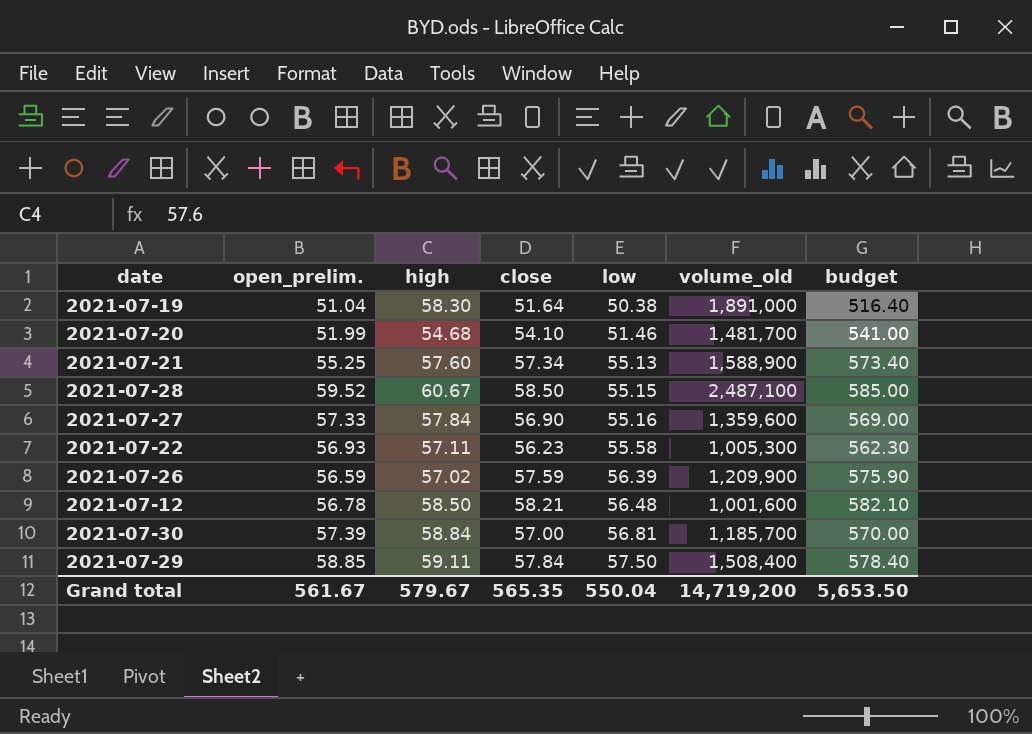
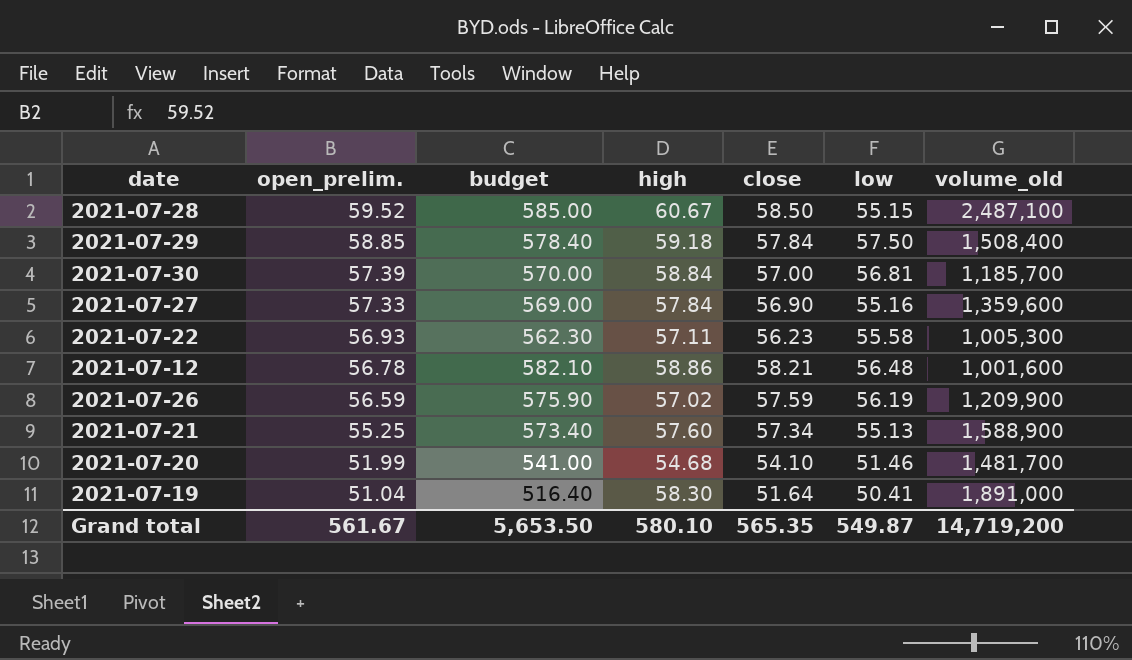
row order: low ascending -> open_prelim. descending
column budget | position: 7 -> 3
2021-07-29 | high: 59.11 -> 59.18
2021-07-12 | high: 58.50 -> 58.86
2021-07-26 | low: 56.39 -> 56.19
2021-07-19 | low: 50.38 -> 50.41
Grand total | high: 579.67 -> 580.10
Grand total | low: 550.04 -> 549.87

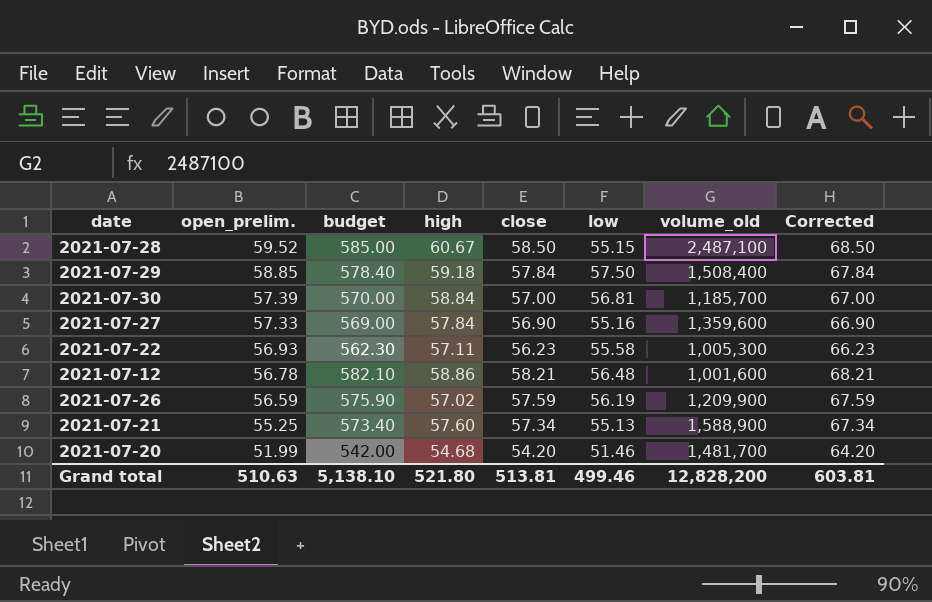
column Corrected | formula: none -> [close] + 10
row 2021-07-19: 51.04 | 516.40 | 58.30 | 51.64 | 50.41 | 1,891,000 -> none
2021-07-20 | budget: 541.00 -> 542.00
2021-07-20 | close: 54.10 -> 54.20
Grand total | open_prelim.: 561.67 -> 510.63
Grand total | budget: 5,653.50 -> 5,138.10
Grand total | high: 580.10 -> 521.80
Grand total | close: 565.35 -> 513.81
Grand total | low: 549.87 -> 499.46
Grand total | volume_old: 14,719,200 -> 12,828,200

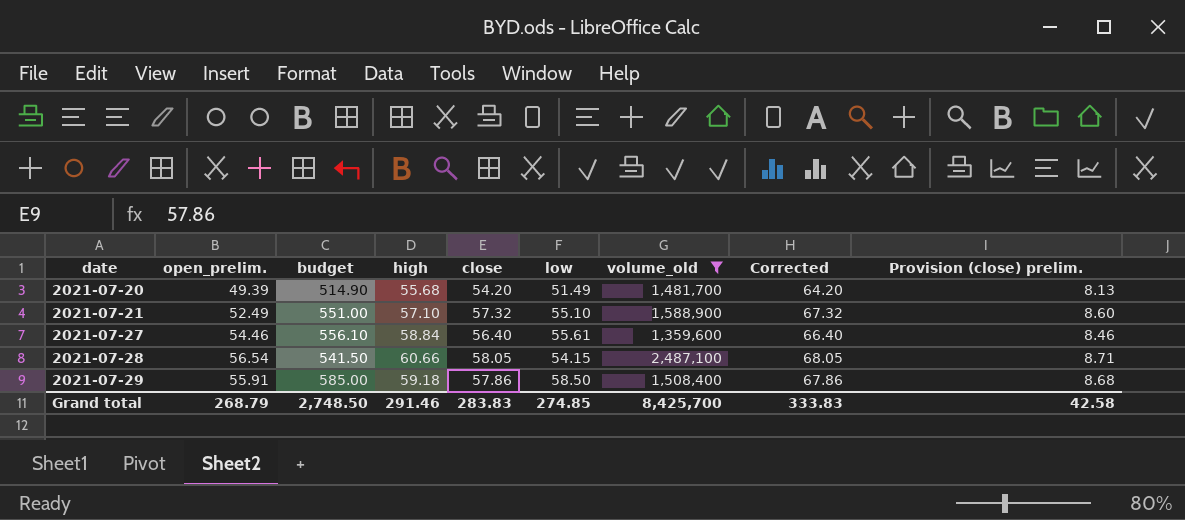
filter: none -> volume_old >= 1,359,600
row order: open_prelim. descending -> date ascending
column budget | formula: [close] * 10 -> [low] * 10
column Provision (close) prelim. | formula: none -> [close] * 0.15
2021-07-20 | open_prelim.: 51.99 -> 49.39
2021-07-20 | high: 54.68 -> 55.68
2021-07-20 | low: 51.46 -> 51.49
2021-07-21 | open_prelim.: 55.25 -> 52.49
2021-07-21 | high: 57.60 -> 57.10
2021-07-21 | close: 57.34 -> 57.32
2021-07-21 | low: 55.13 -> 55.10
2021-07-21 | Corrected: 67.34 -> 67.32
2021-07-27 | open_prelim.: 57.33 -> 54.46
2021-07-27 | high: 57.84 -> 58.84
2021-07-27 | close: 56.90 -> 56.40
2021-07-27 | low: 55.16 -> 55.61
2021-07-27 | Corrected: 66.90 -> 66.40
2021-07-28 | open_prelim.: 59.52 -> 56.54
2021-07-28 | high: 60.67 -> 60.66
2021-07-28 | close: 58.50 -> 58.05
2021-07-28 | low: 55.15 -> 54.15
2021-07-28 | Corrected: 68.50 -> 68.05
2021-07-29 | open_prelim.: 58.85 -> 55.91
2021-07-29 | close: 57.84 -> 57.86
2021-07-29 | low: 57.50 -> 58.50
2021-07-29 | Corrected: 67.84 -> 67.86
Grand total | open_prelim.: 510.63 -> 268.79
Grand total | budget: 5,138.10 -> 2,748.50
Grand total | high: 521.80 -> 291.46
Grand total | close: 513.81 -> 283.83
Grand total | low: 499.46 -> 274.85
Grand total | volume_old: 12,828,200 -> 8,425,700
Grand total | Corrected: 603.81 -> 333.83

